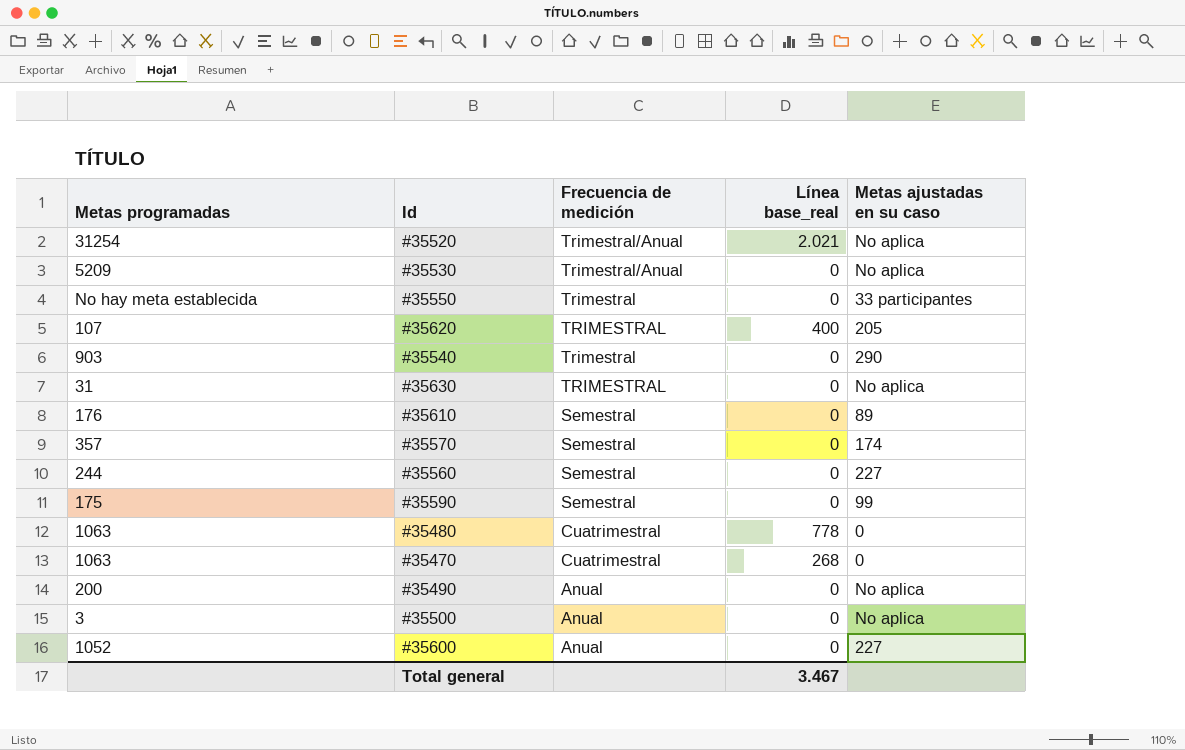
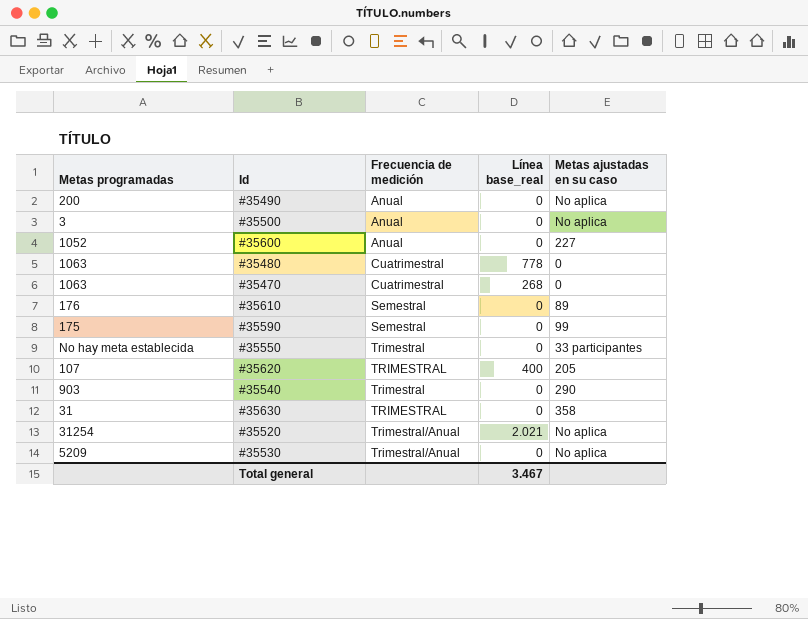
row order: Frecuencia de medición descending -> Frecuencia de medición ascending
row #35570: 357 | Semestral | 0 | 174 -> none
row #35560: 244 | Semestral | 0 | 227 -> none
#35630 | Metas ajustadas en su caso: No aplica -> 358

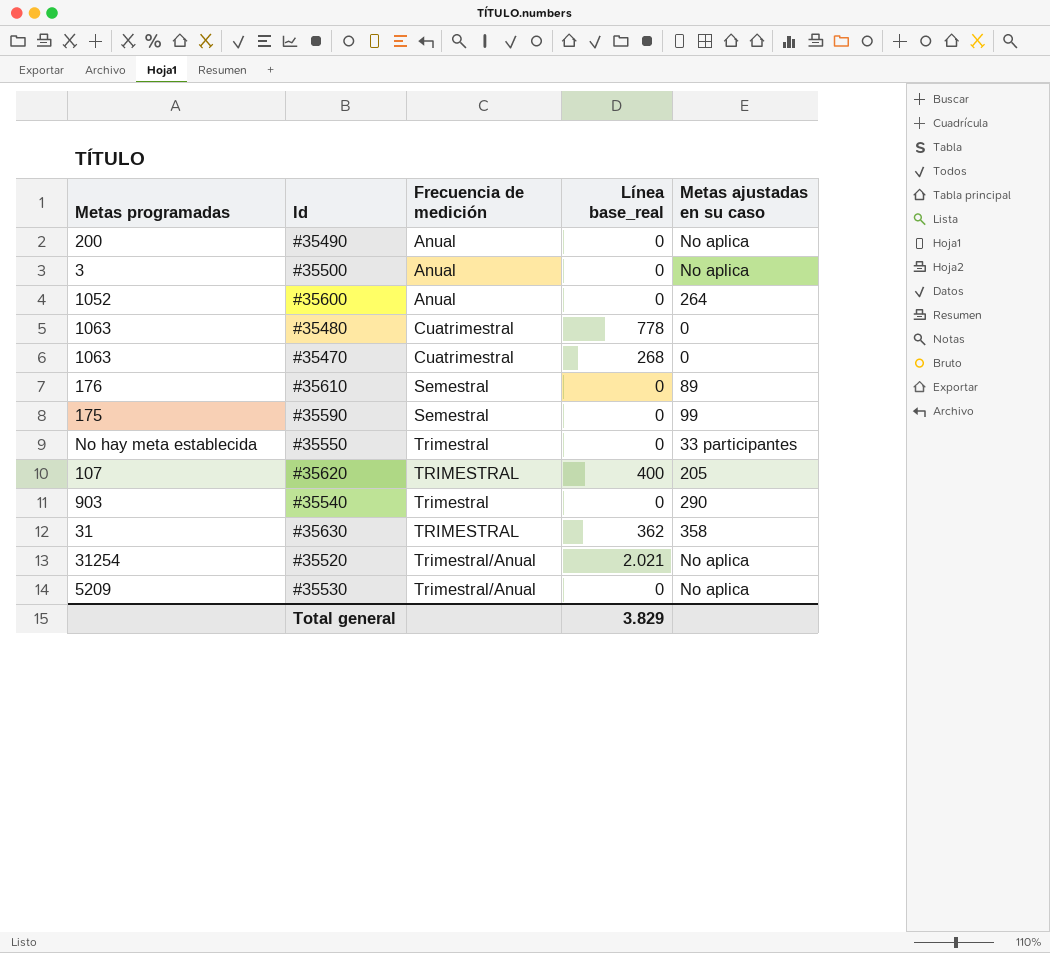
#35600 | Metas ajustadas en su caso: 227 -> 264
#35630 | Línea base_real: 0 -> 362
Total general | Línea base_real: 3.467 -> 3.829

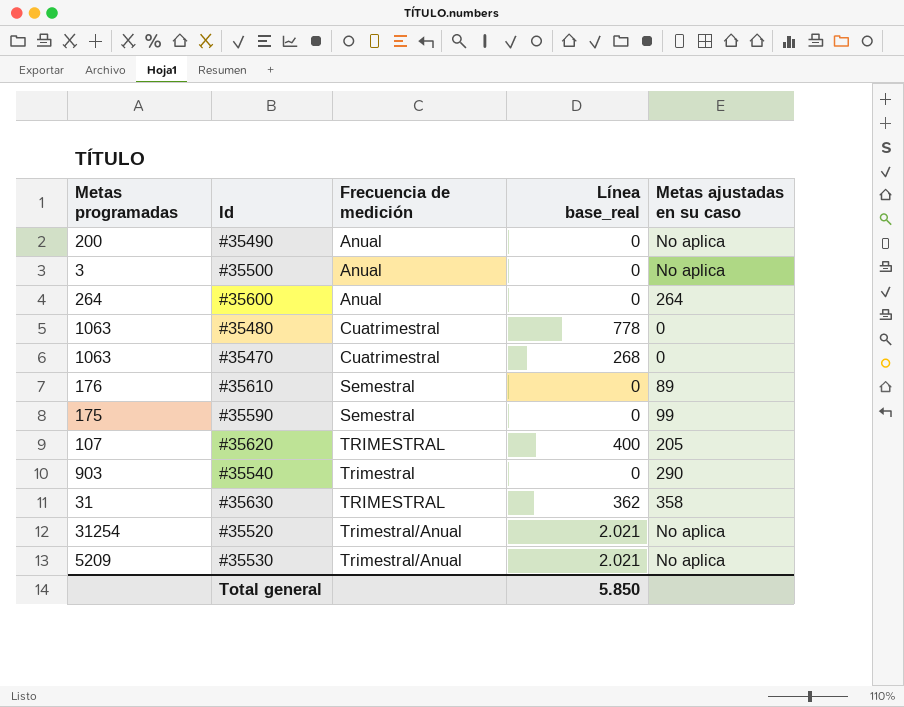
row #35550: No hay meta establecida | Trimestral | 0 | 33 participantes -> none
#35600 | Metas programadas: 1052 -> 264
#35530 | Línea base_real: 0 -> 2.021
Total general | Línea base_real: 3.829 -> 5.850

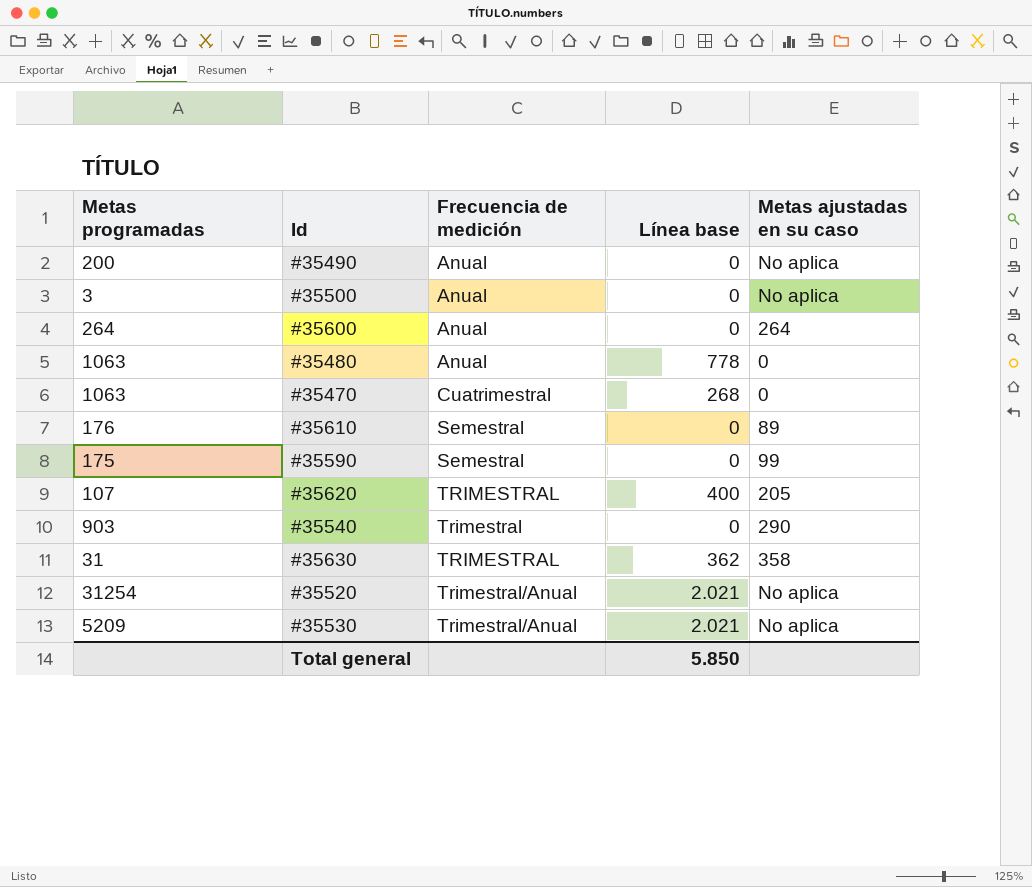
column name: Línea base_real -> Línea base
#35480 | Frecuencia de medición: Cuatrimestral -> Anual

